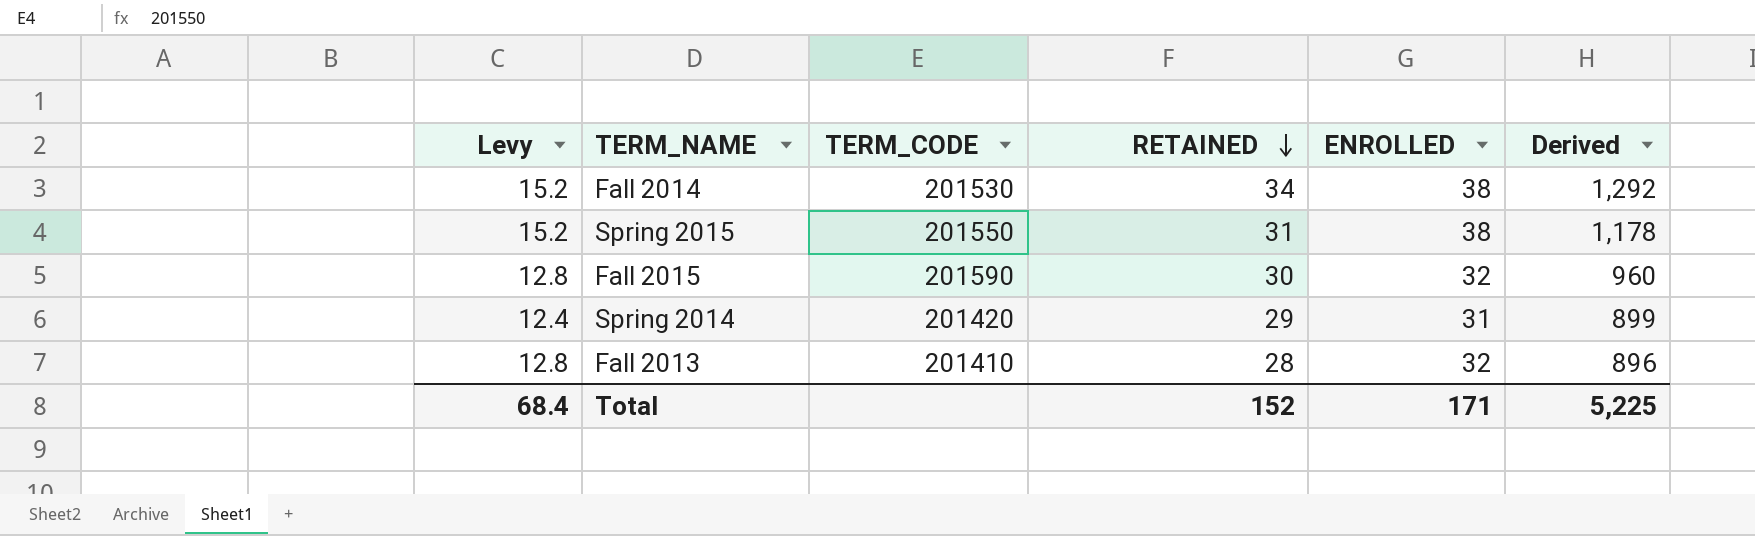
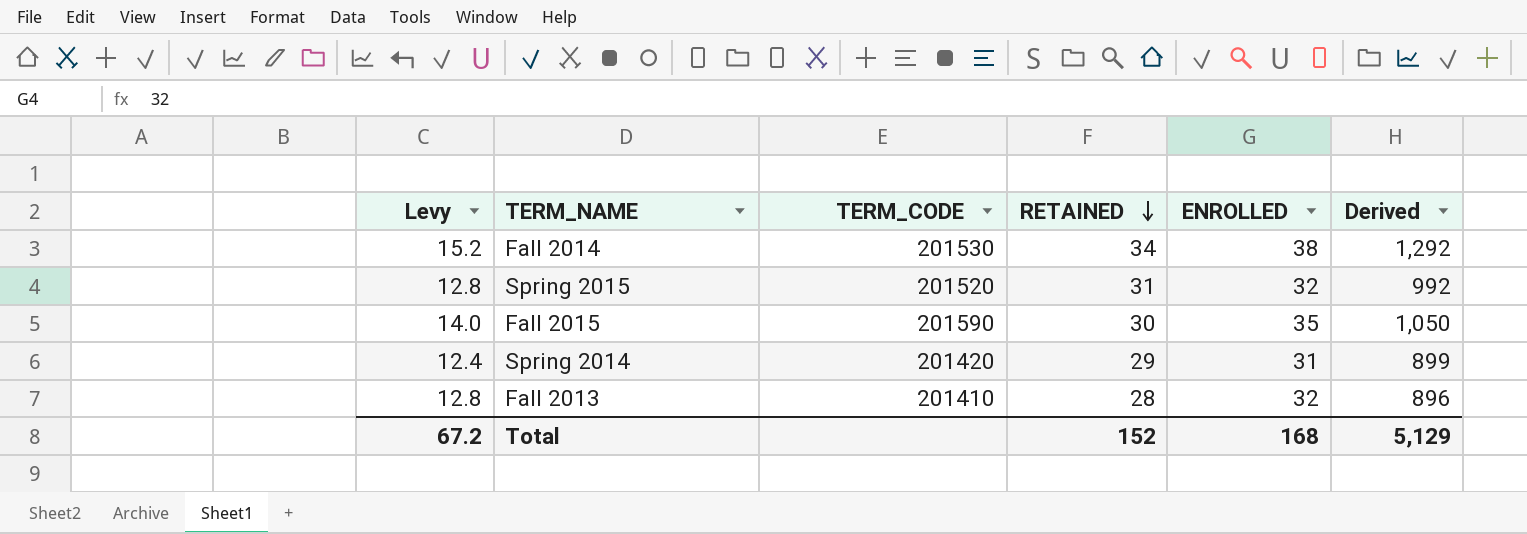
Spring 2015 | Levy: 15.2 -> 12.8
Spring 2015 | TERM_CODE: 201550 -> 201520
Spring 2015 | ENROLLED: 38 -> 32
Spring 2015 | Derived: 1,178 -> 992
Fall 2015 | Levy: 12.8 -> 14.0
Fall 2015 | ENROLLED: 32 -> 35
Fall 2015 | Derived: 960 -> 1,050
Total | Levy: 68.4 -> 67.2
Total | ENROLLED: 171 -> 168
Total | Derived: 5,225 -> 5,129

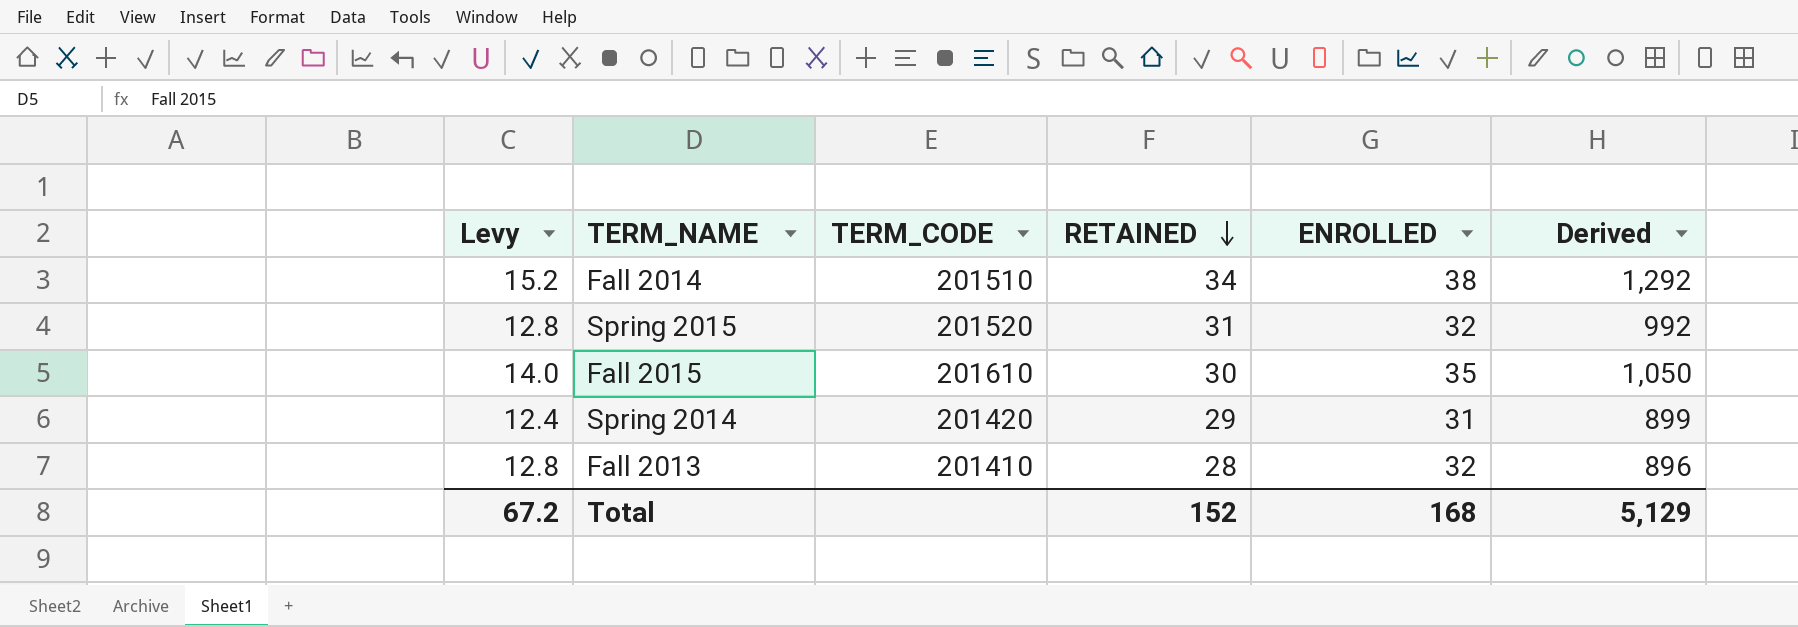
Fall 2014 | TERM_CODE: 201530 -> 201510
Fall 2015 | TERM_CODE: 201590 -> 201610

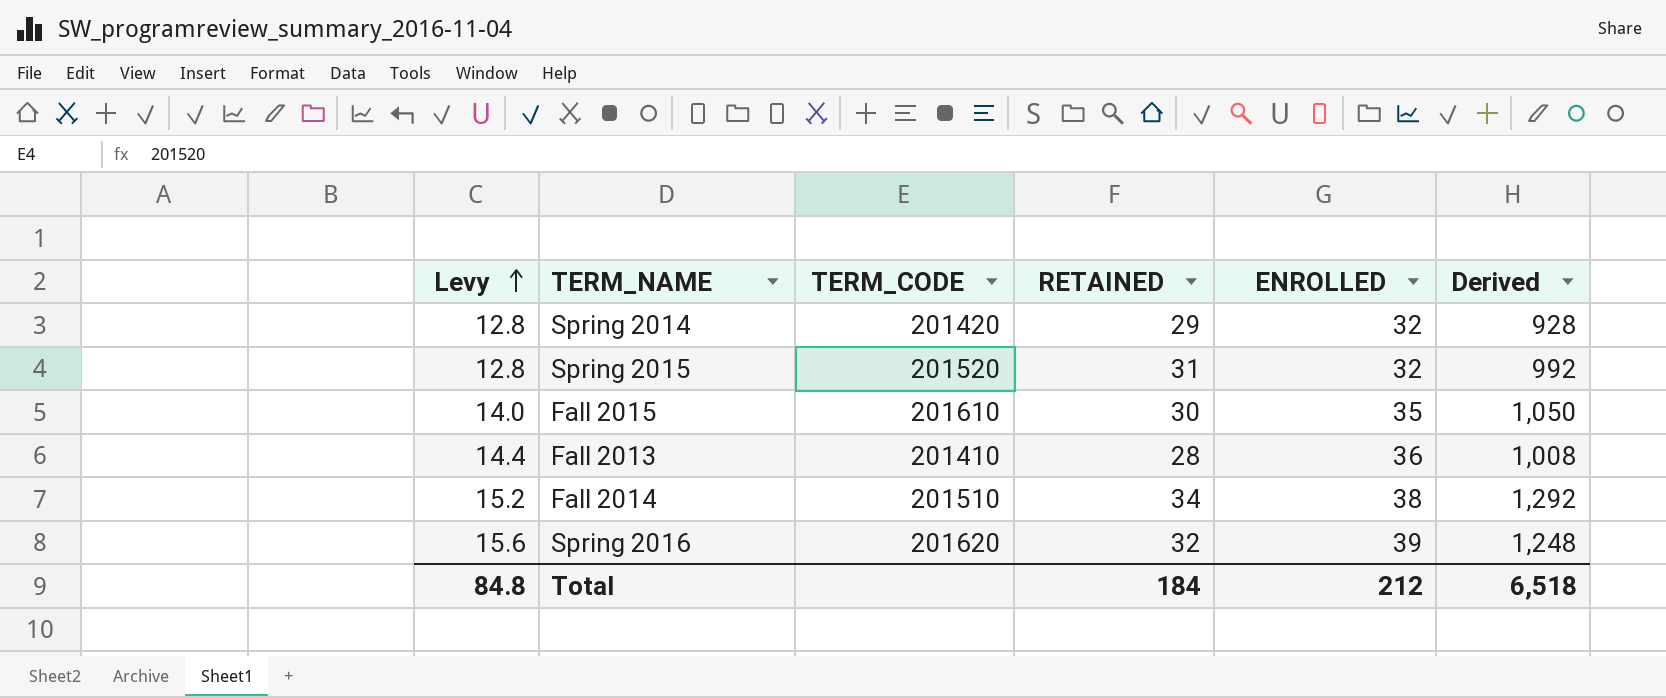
row order: RETAINED descending -> Levy ascending
Spring 2014 | Levy: 12.4 -> 12.8
Spring 2014 | ENROLLED: 31 -> 32
Spring 2014 | Derived: 899 -> 928
Fall 2013 | Levy: 12.8 -> 14.4
Fall 2013 | ENROLLED: 32 -> 36
Fall 2013 | Derived: 896 -> 1,008
row Spring 2016: none -> 15.6 | 201620 | 32 | 39 | 1,248
Total | Levy: 67.2 -> 84.8
Total | RETAINED: 152 -> 184
Total | ENROLLED: 168 -> 212
Total | Derived: 5,129 -> 6,518

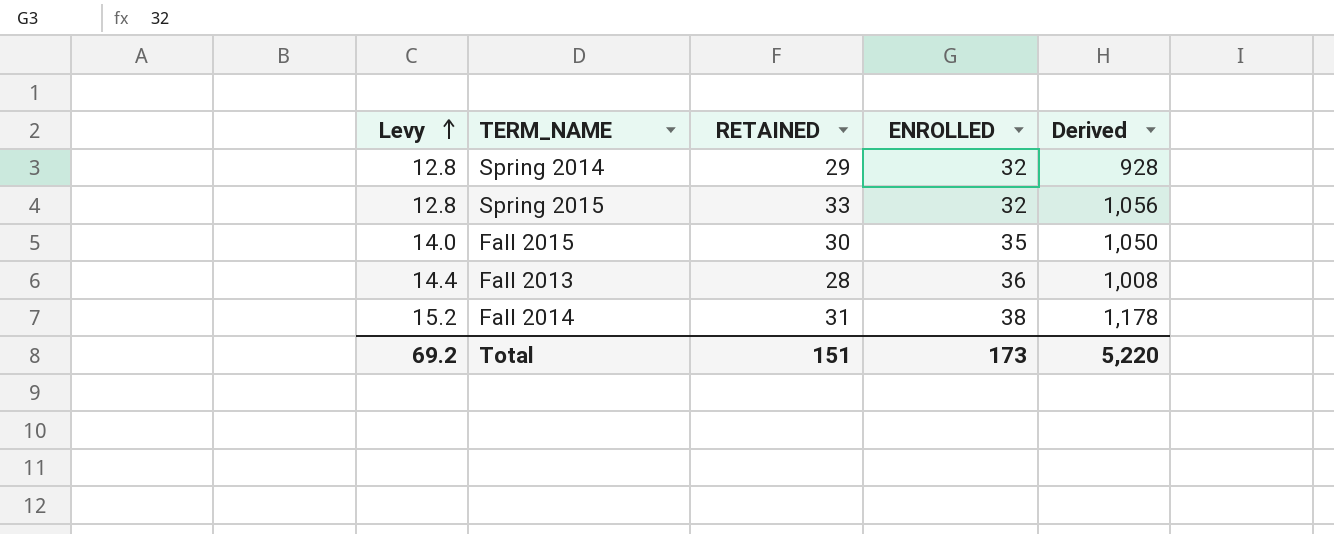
column TERM_CODE | position: 3 -> none
row Spring 2016: 15.6 | 201620 | 32 | 39 | 1,248 -> none
Spring 2015 | RETAINED: 31 -> 33
Spring 2015 | Derived: 992 -> 1,056
Fall 2014 | RETAINED: 34 -> 31
Fall 2014 | Derived: 1,292 -> 1,178
Total | Levy: 84.8 -> 69.2
Total | RETAINED: 184 -> 151
Total | ENROLLED: 212 -> 173
Total | Derived: 6,518 -> 5,220

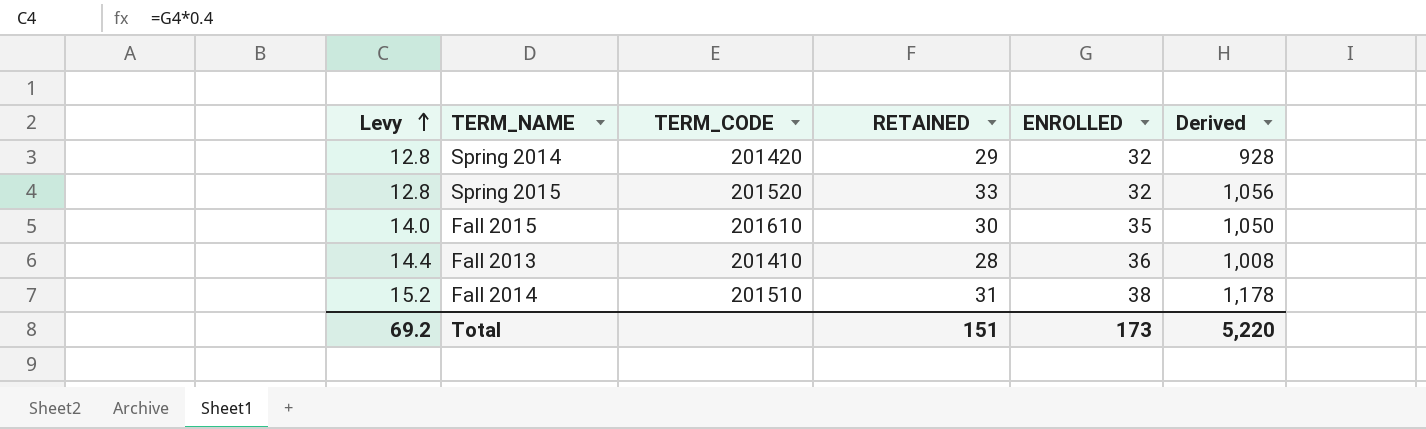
column TERM_CODE | position: none -> 3

